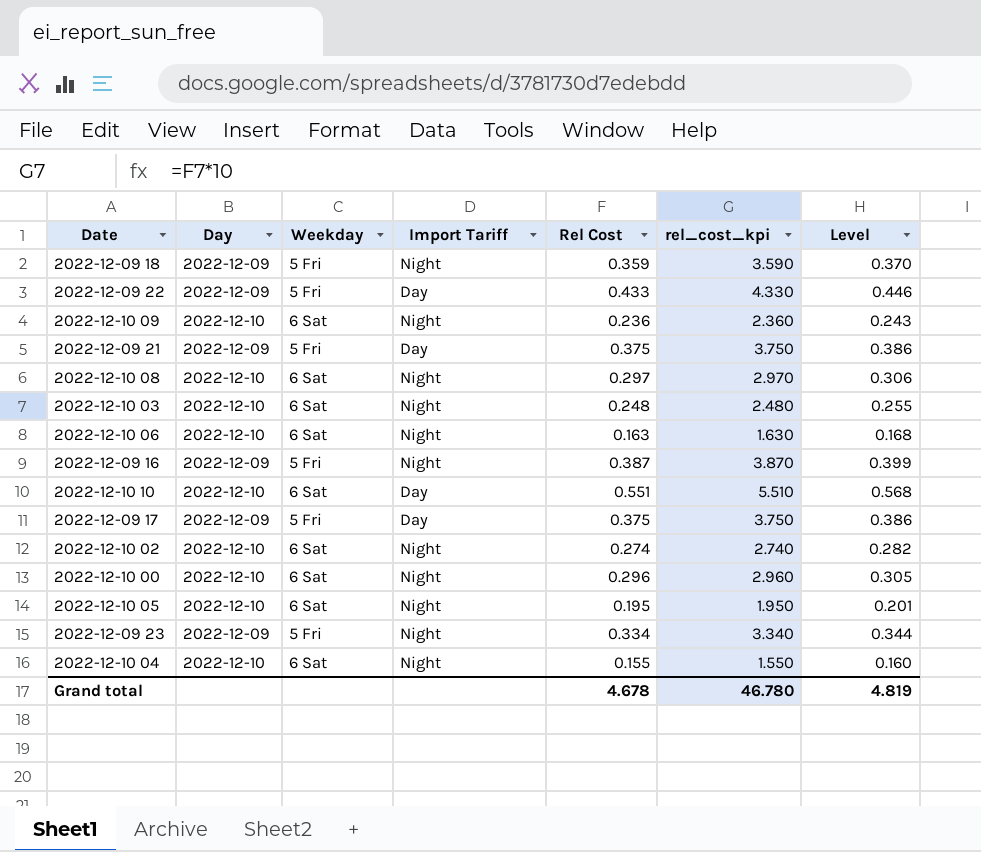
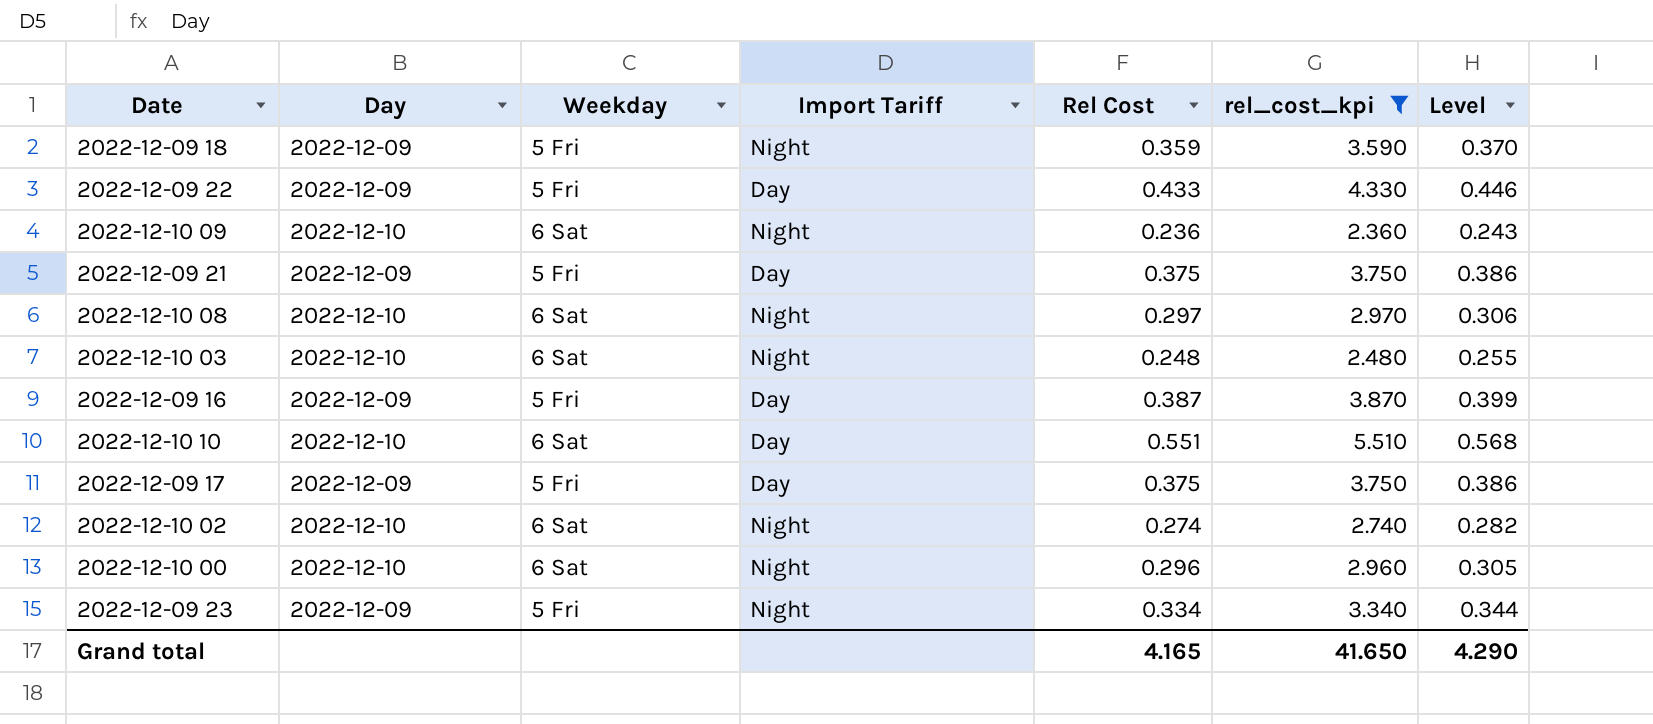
filter: none -> rel_cost_kpi >= 2.360
2022-12-09 16 | Import Tariff: Night -> Day
Grand total | Rel Cost: 4.678 -> 4.165
Grand total | rel_cost_kpi: 46.780 -> 41.650
Grand total | Level: 4.819 -> 4.290

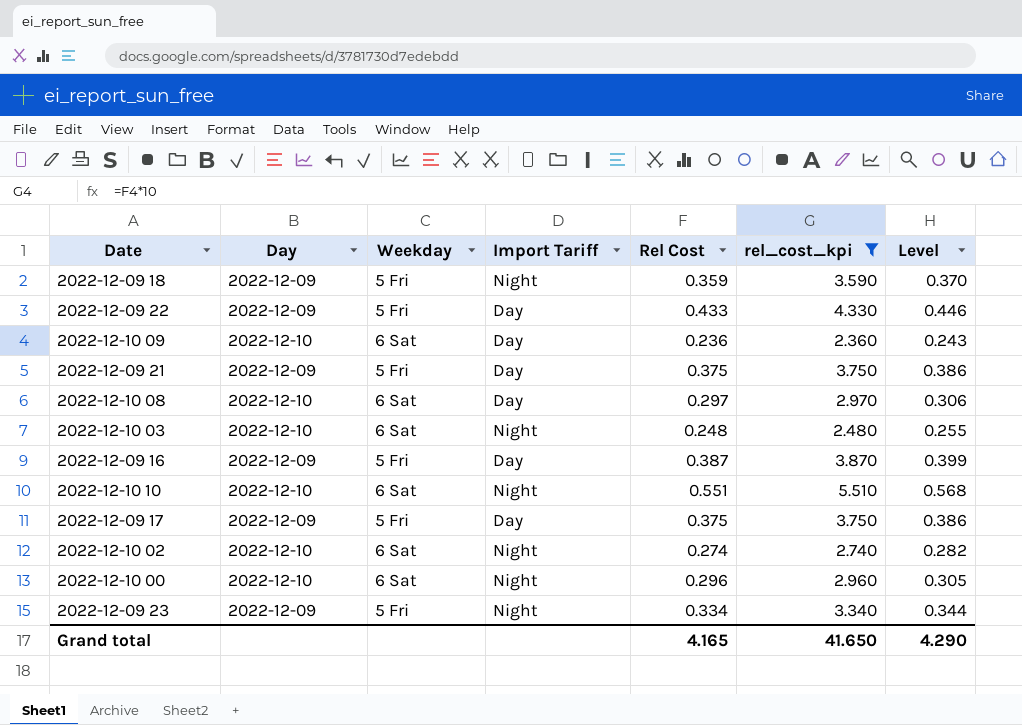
2022-12-10 09 | Import Tariff: Night -> Day
2022-12-10 08 | Import Tariff: Night -> Day
2022-12-10 10 | Import Tariff: Day -> Night

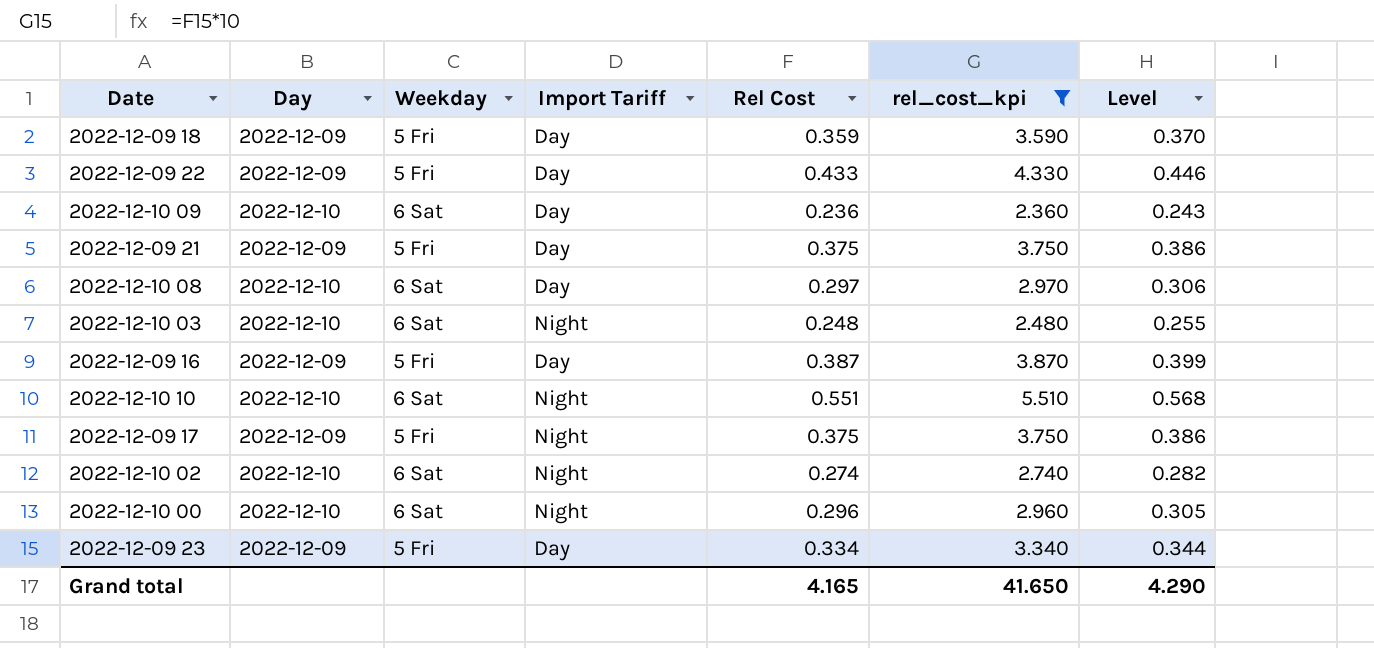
2022-12-09 18 | Import Tariff: Night -> Day
2022-12-09 17 | Import Tariff: Day -> Night
2022-12-09 23 | Import Tariff: Night -> Day

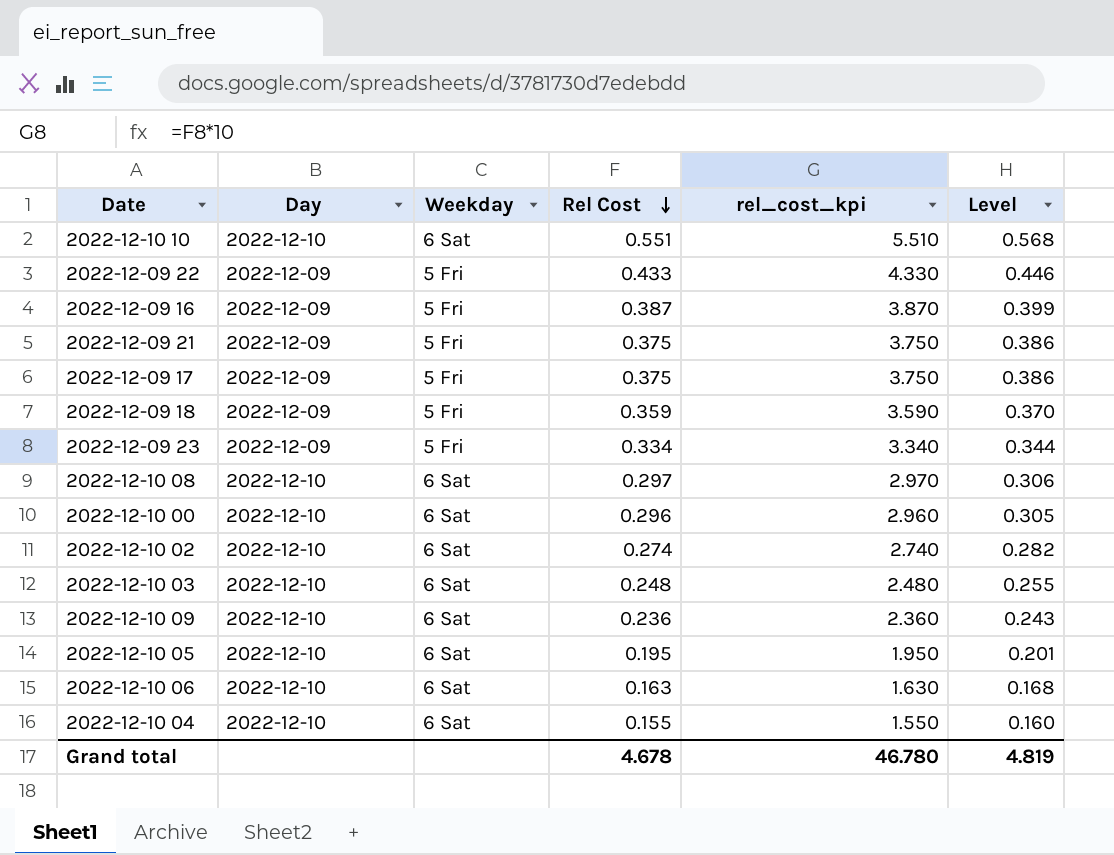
filter: rel_cost_kpi >= 2.360 -> none
row order: none -> Rel Cost descending
column Import Tariff | position: 4 -> none
Grand total | Rel Cost: 4.165 -> 4.678
Grand total | rel_cost_kpi: 41.650 -> 46.780
Grand total | Level: 4.290 -> 4.819

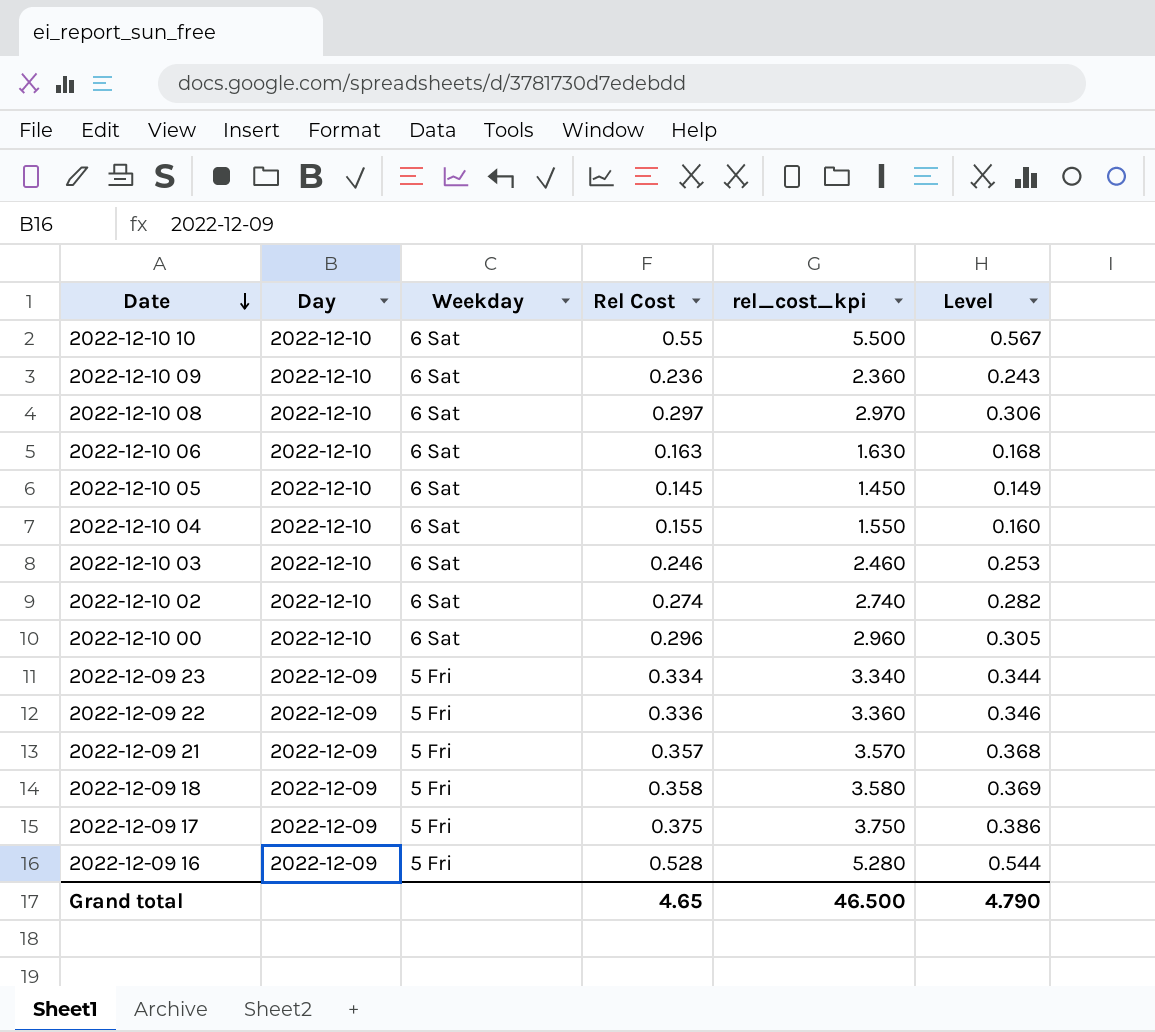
row order: Rel Cost descending -> Date descending
2022-12-10 10 | Rel Cost: 0.551 -> 0.55
2022-12-10 10 | rel_cost_kpi: 5.510 -> 5.500
2022-12-10 10 | Level: 0.568 -> 0.567
2022-12-10 05 | Rel Cost: 0.195 -> 0.145
2022-12-10 05 | rel_cost_kpi: 1.950 -> 1.450
2022-12-10 05 | Level: 0.201 -> 0.149
2022-12-10 03 | Rel Cost: 0.248 -> 0.246
2022-12-10 03 | rel_cost_kpi: 2.480 -> 2.460
2022-12-10 03 | Level: 0.255 -> 0.253
2022-12-09 22 | Rel Cost: 0.433 -> 0.336
2022-12-09 22 | rel_cost_kpi: 4.330 -> 3.360
2022-12-09 22 | Level: 0.446 -> 0.346
2022-12-09 21 | Rel Cost: 0.375 -> 0.357
2022-12-09 21 | rel_cost_kpi: 3.750 -> 3.570
2022-12-09 21 | Level: 0.386 -> 0.368
2022-12-09 18 | Rel Cost: 0.359 -> 0.358
2022-12-09 18 | rel_cost_kpi: 3.590 -> 3.580
2022-12-09 18 | Level: 0.370 -> 0.369
2022-12-09 16 | Rel Cost: 0.387 -> 0.528
2022-12-09 16 | rel_cost_kpi: 3.870 -> 5.280
2022-12-09 16 | Level: 0.399 -> 0.544
Grand total | Rel Cost: 4.678 -> 4.65
Grand total | rel_cost_kpi: 46.780 -> 46.500
Grand total | Level: 4.819 -> 4.790

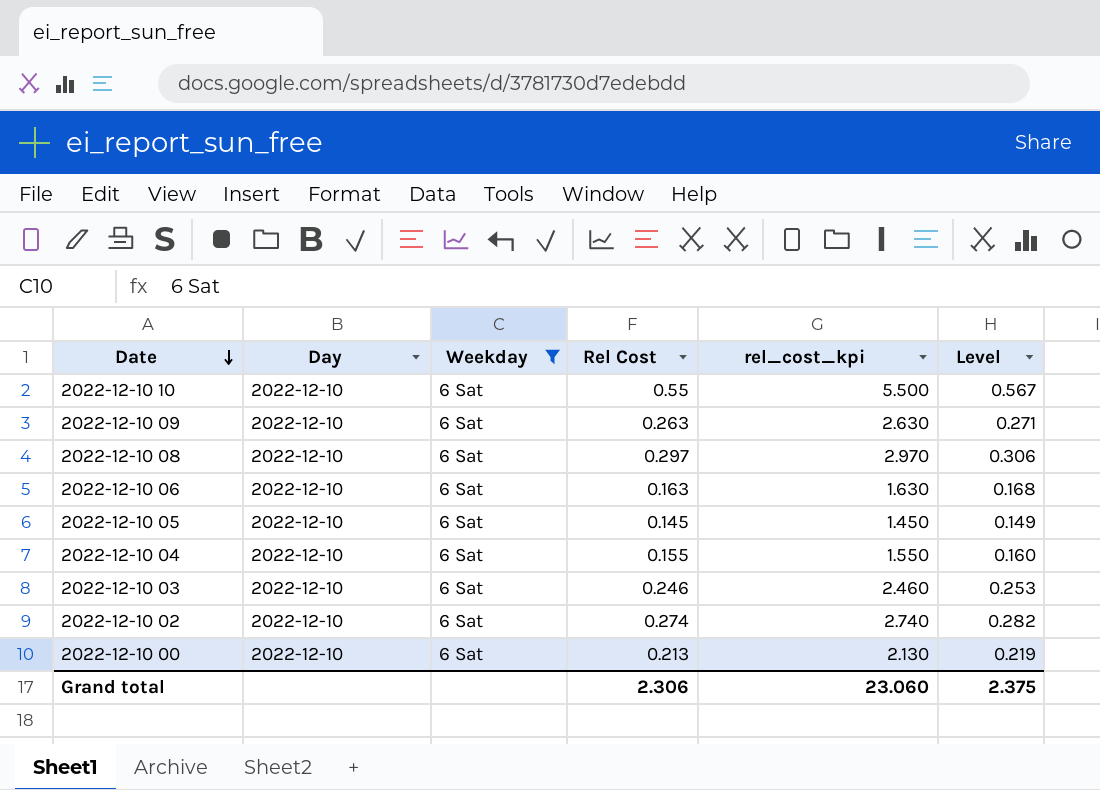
filter: none -> Weekday = 6 Sat
2022-12-10 09 | Rel Cost: 0.236 -> 0.263
2022-12-10 09 | rel_cost_kpi: 2.360 -> 2.630
2022-12-10 09 | Level: 0.243 -> 0.271
2022-12-10 00 | Rel Cost: 0.296 -> 0.213
2022-12-10 00 | rel_cost_kpi: 2.960 -> 2.130
2022-12-10 00 | Level: 0.305 -> 0.219
Grand total | Rel Cost: 4.65 -> 2.306
Grand total | rel_cost_kpi: 46.500 -> 23.060
Grand total | Level: 4.790 -> 2.375

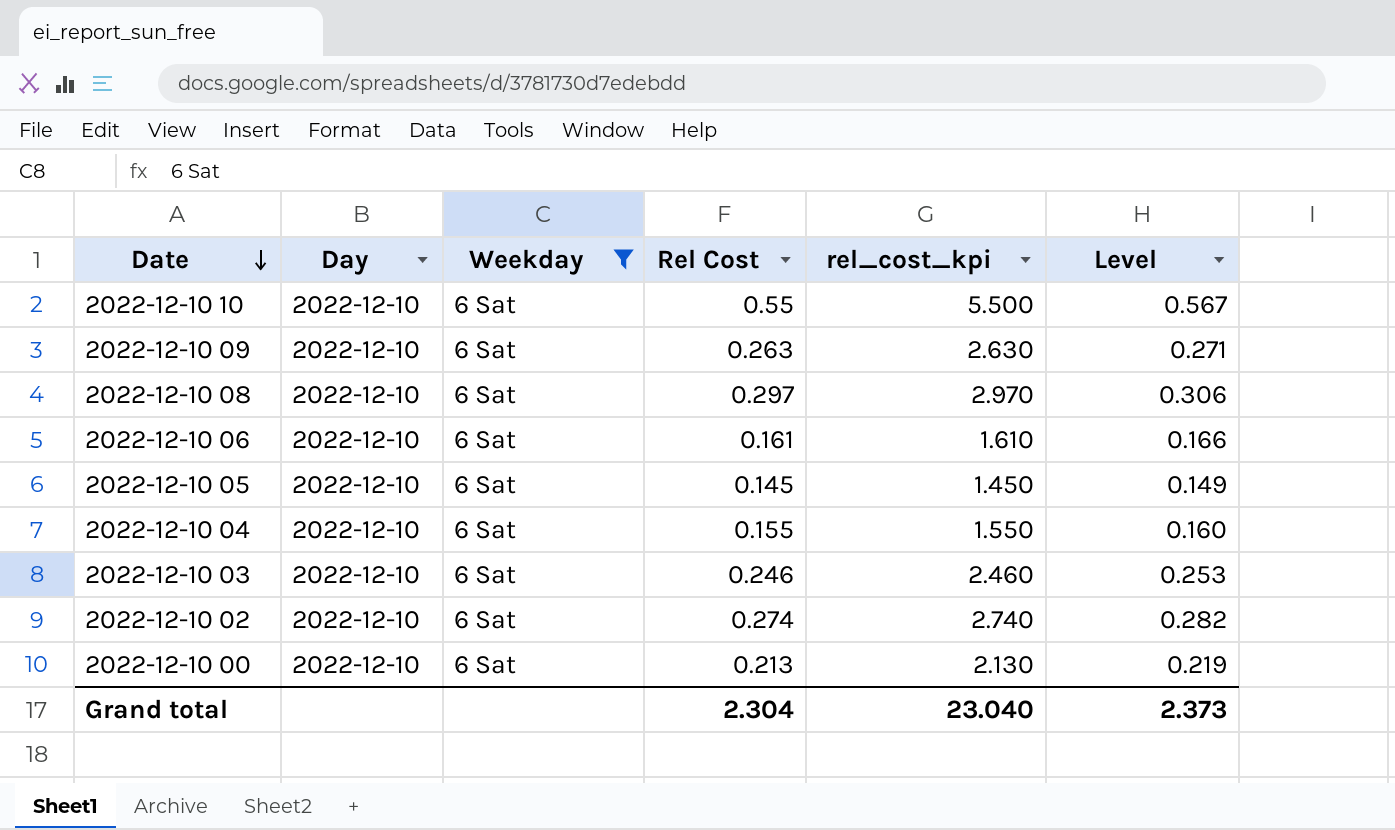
2022-12-10 06 | Rel Cost: 0.163 -> 0.161
2022-12-10 06 | rel_cost_kpi: 1.630 -> 1.610
2022-12-10 06 | Level: 0.168 -> 0.166
Grand total | Rel Cost: 2.306 -> 2.304
Grand total | rel_cost_kpi: 23.060 -> 23.040
Grand total | Level: 2.375 -> 2.373

